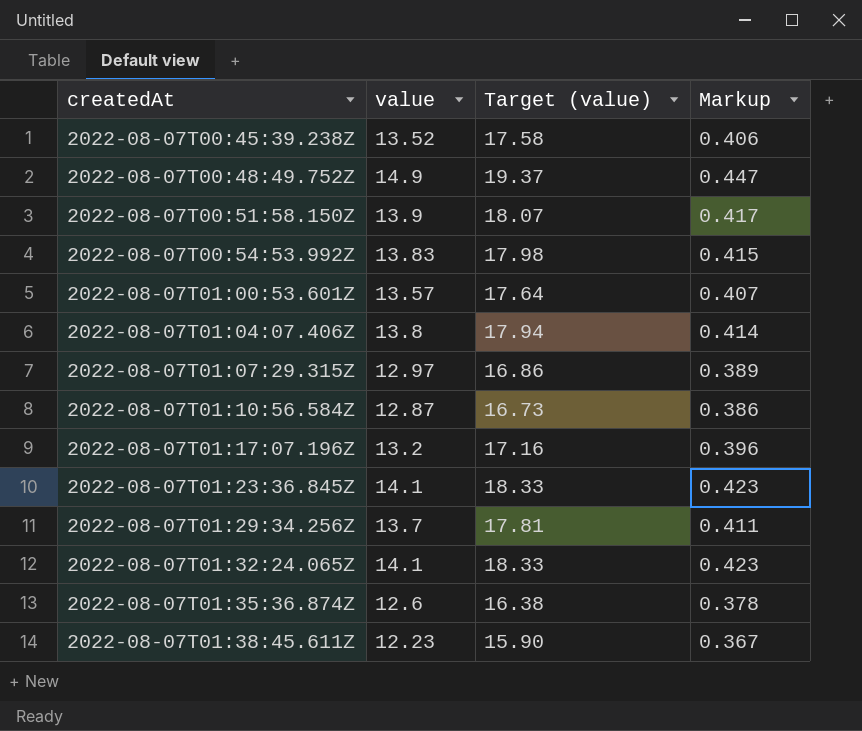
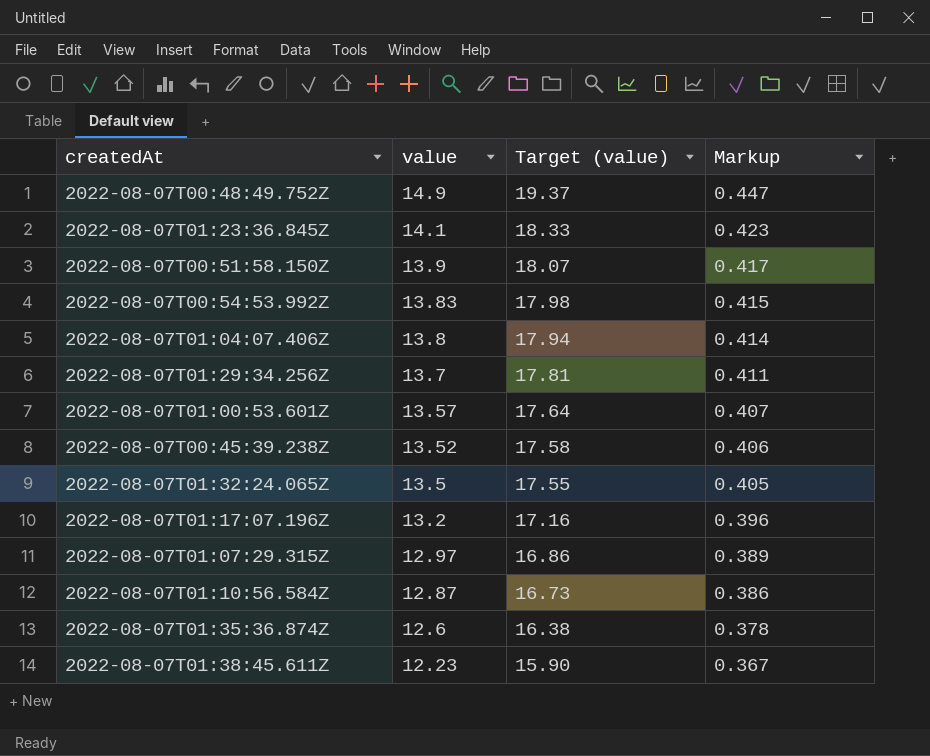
row order: createdAt ascending -> value descending
2022-08-07T01:32:24.065Z | value: 14.1 -> 13.5
2022-08-07T01:32:24.065Z | Target (value): 18.33 -> 17.55
2022-08-07T01:32:24.065Z | Markup: 0.423 -> 0.405

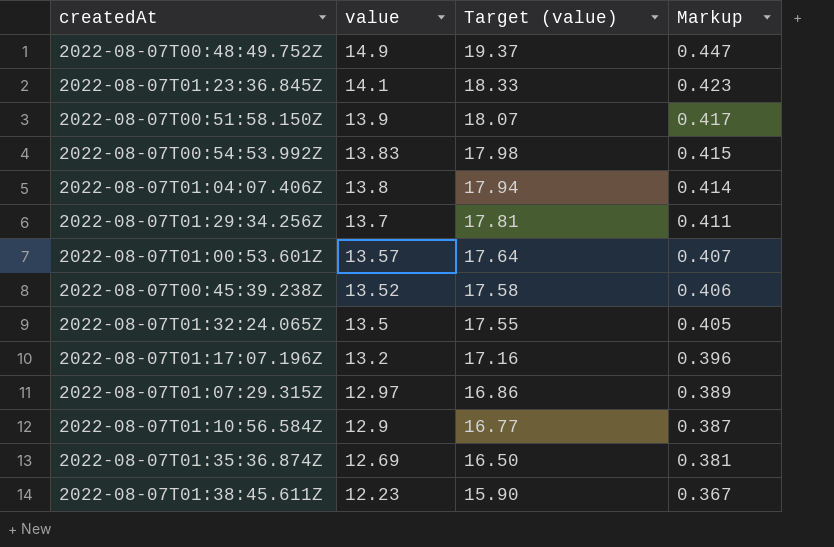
2022-08-07T01:10:56.584Z | value: 12.87 -> 12.9
2022-08-07T01:10:56.584Z | Target (value): 16.73 -> 16.77
2022-08-07T01:10:56.584Z | Markup: 0.386 -> 0.387
2022-08-07T01:35:36.874Z | value: 12.6 -> 12.69
2022-08-07T01:35:36.874Z | Target (value): 16.38 -> 16.50
2022-08-07T01:35:36.874Z | Markup: 0.378 -> 0.381

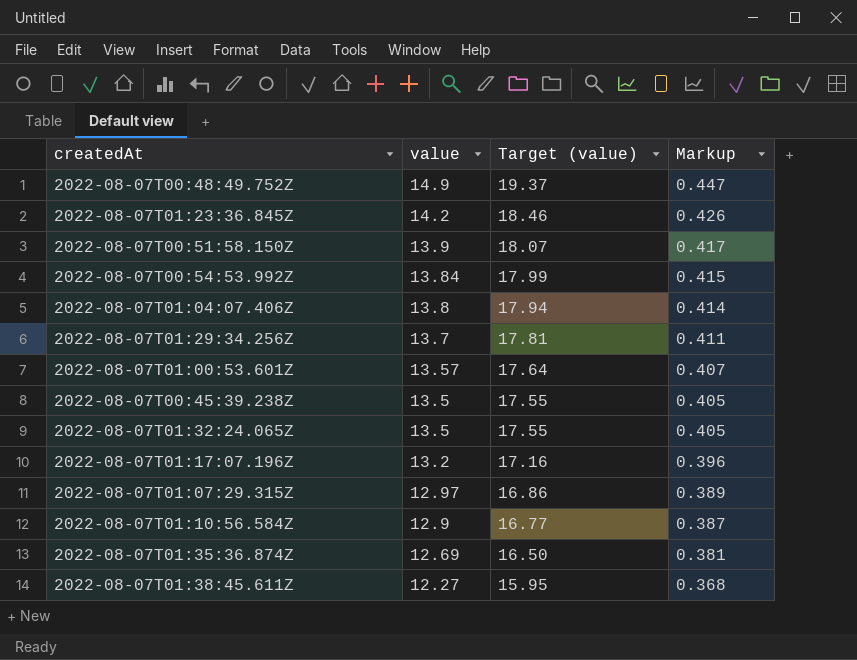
2022-08-07T01:23:36.845Z | value: 14.1 -> 14.2
2022-08-07T01:23:36.845Z | Target (value): 18.33 -> 18.46
2022-08-07T01:23:36.845Z | Markup: 0.423 -> 0.426
2022-08-07T00:54:53.992Z | value: 13.83 -> 13.84
2022-08-07T00:54:53.992Z | Target (value): 17.98 -> 17.99
2022-08-07T00:45:39.238Z | value: 13.52 -> 13.5
2022-08-07T00:45:39.238Z | Target (value): 17.58 -> 17.55
2022-08-07T00:45:39.238Z | Markup: 0.406 -> 0.405
2022-08-07T01:38:45.611Z | value: 12.23 -> 12.27
2022-08-07T01:38:45.611Z | Target (value): 15.90 -> 15.95
2022-08-07T01:38:45.611Z | Markup: 0.367 -> 0.368

